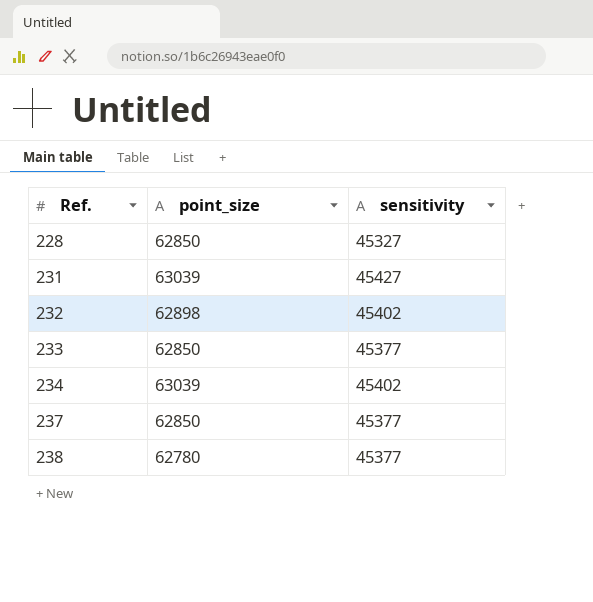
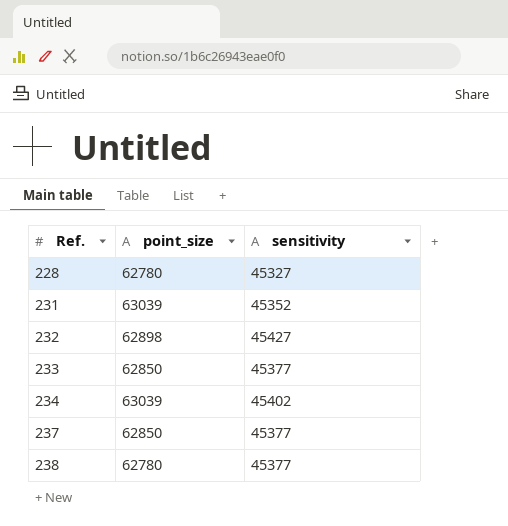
228 | point_size: 62850 -> 62780
231 | sensitivity: 45427 -> 45352
232 | sensitivity: 45402 -> 45427

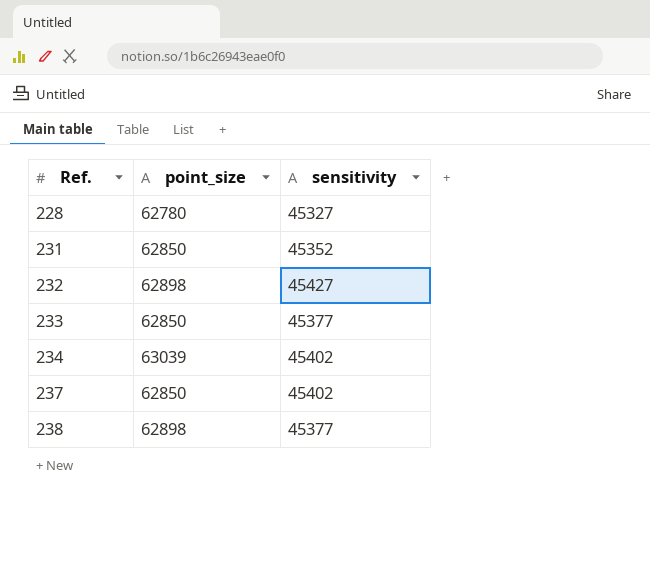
231 | point_size: 63039 -> 62850
237 | sensitivity: 45377 -> 45402
238 | point_size: 62780 -> 62898

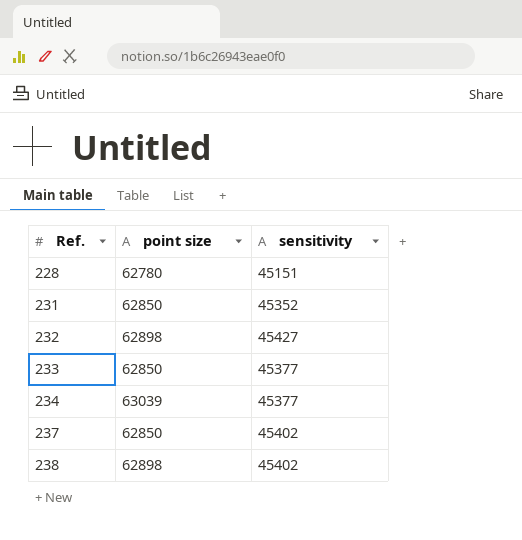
column name: point_size -> point size
228 | sensitivity: 45327 -> 45151
234 | sensitivity: 45402 -> 45377
238 | sensitivity: 45377 -> 45402

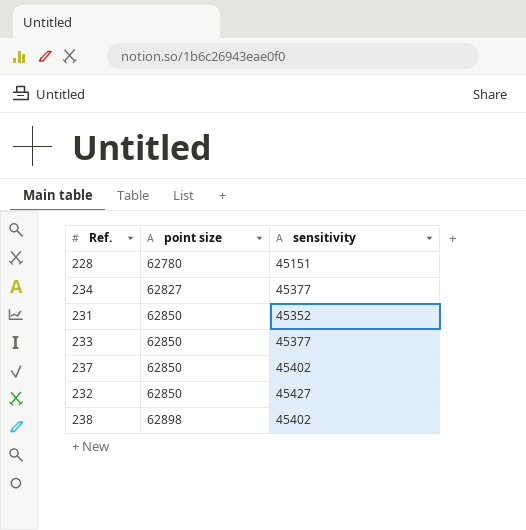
row order: Ref. ascending -> point size ascending
234 | point size: 63039 -> 62827
232 | point size: 62898 -> 62850

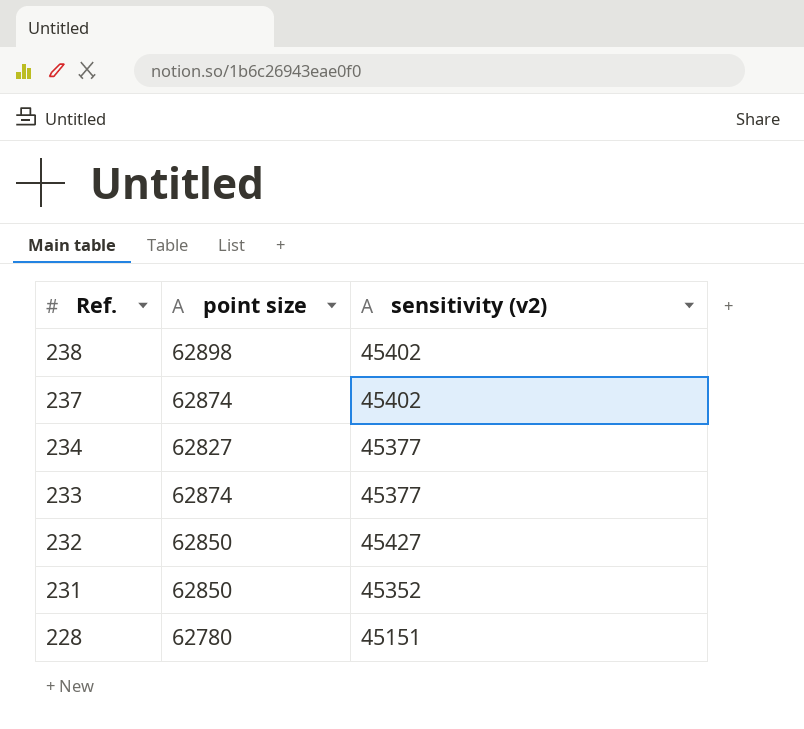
row order: point size ascending -> Ref. descending
column name: sensitivity -> sensitivity (v2)
237 | point size: 62850 -> 62874
233 | point size: 62850 -> 62874

